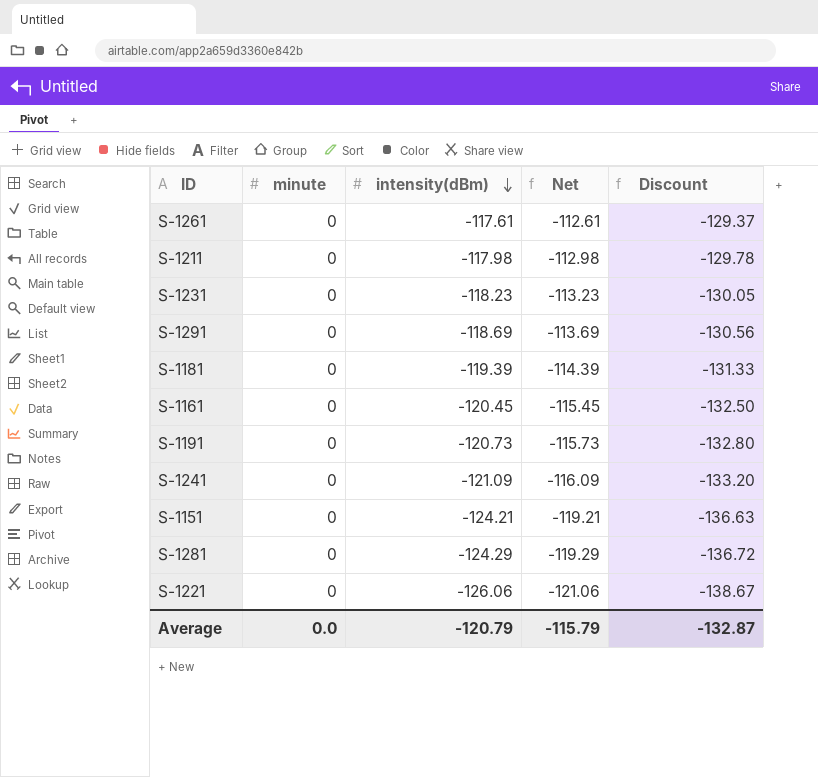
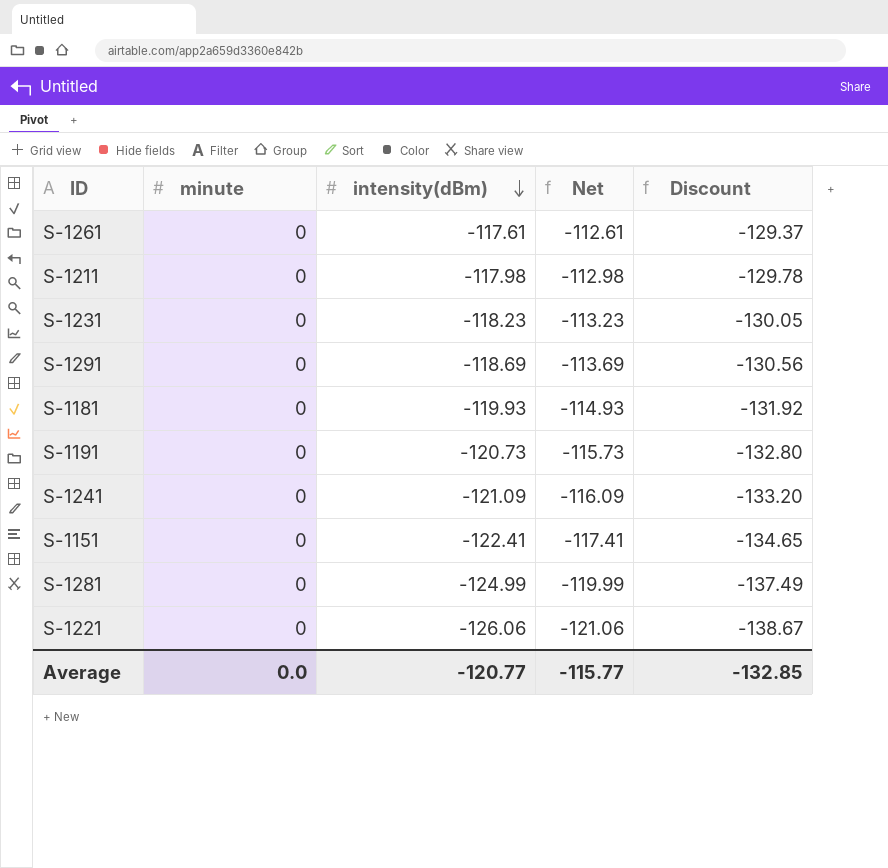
row S-1161: 0 | -120.45 | -115.45 | -132.50 -> none
S-1181 | intensity(dBm): -119.39 -> -119.93
S-1181 | Net: -114.39 -> -114.93
S-1181 | Discount: -131.33 -> -131.92
S-1151 | intensity(dBm): -124.21 -> -122.41
S-1151 | Net: -119.21 -> -117.41
S-1151 | Discount: -136.63 -> -134.65
S-1281 | intensity(dBm): -124.29 -> -124.99
S-1281 | Net: -119.29 -> -119.99
S-1281 | Discount: -136.72 -> -137.49
Average | intensity(dBm): -120.79 -> -120.77
Average | Net: -115.79 -> -115.77
Average | Discount: -132.87 -> -132.85

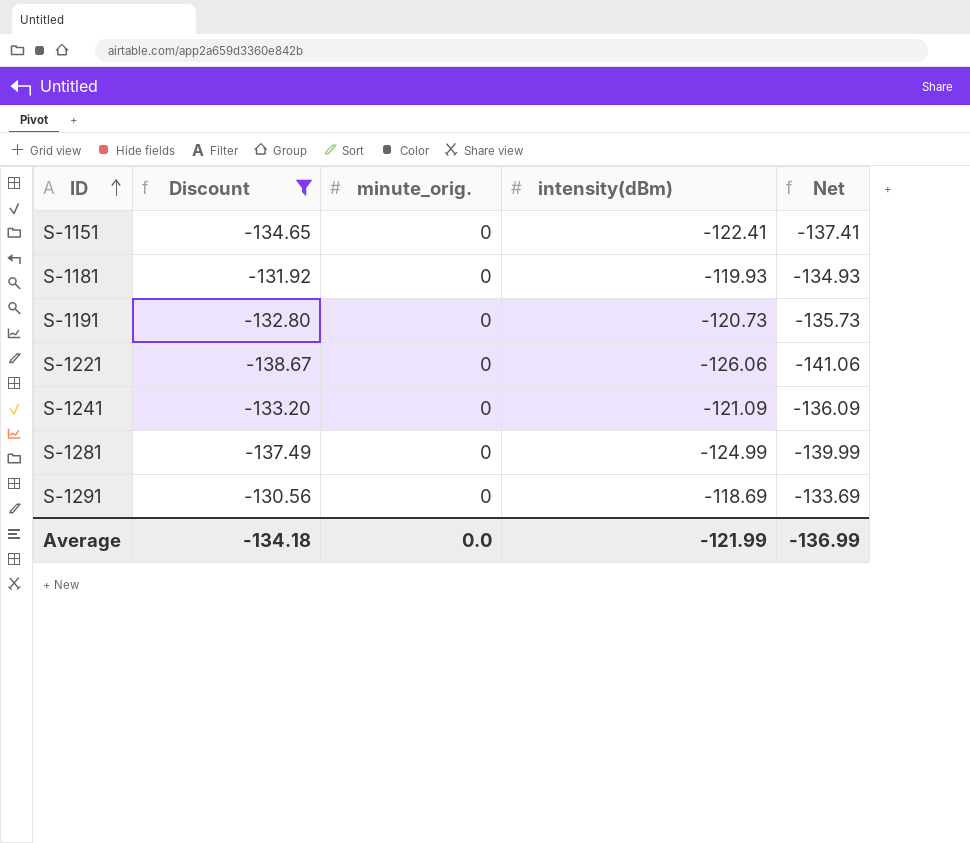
filter: none -> Discount <= -130.56
row order: intensity(dBm) descending -> ID ascending
column Discount | position: 5 -> 2
column name: minute -> minute_orig.
column Net | formula: [intensity(dBm)] + 5 -> [intensity(dBm)] - 15
Average | Discount: -132.85 -> -134.18
Average | intensity(dBm): -120.77 -> -121.99
Average | Net: -115.77 -> -136.99

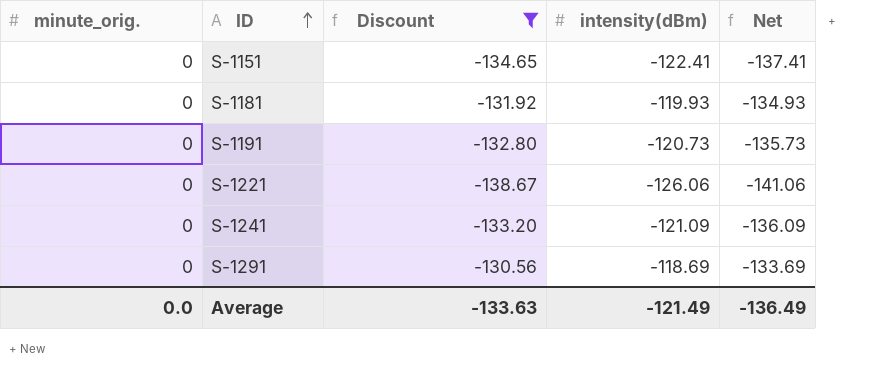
column minute_orig. | position: 3 -> 1
row S-1281: -137.49 | 0 | -124.99 | -139.99 -> none
Average | Discount: -134.18 -> -133.63
Average | intensity(dBm): -121.99 -> -121.49
Average | Net: -136.99 -> -136.49

